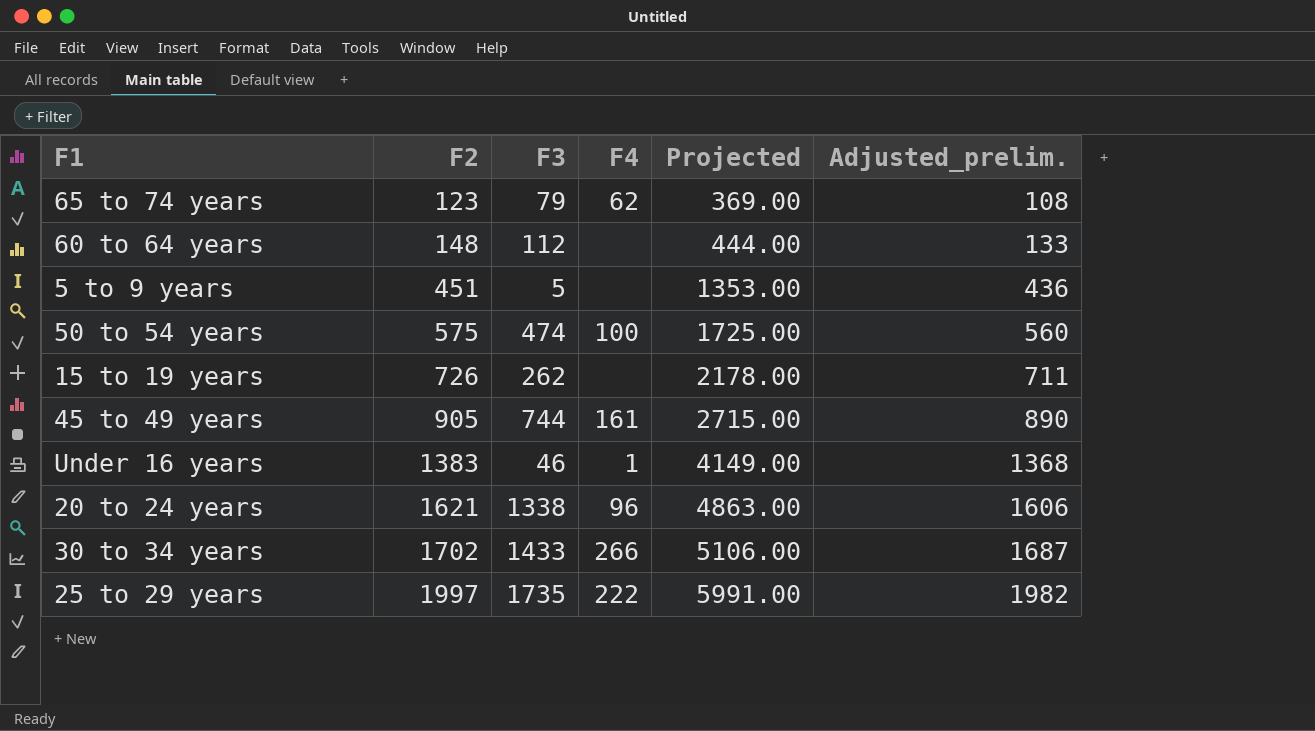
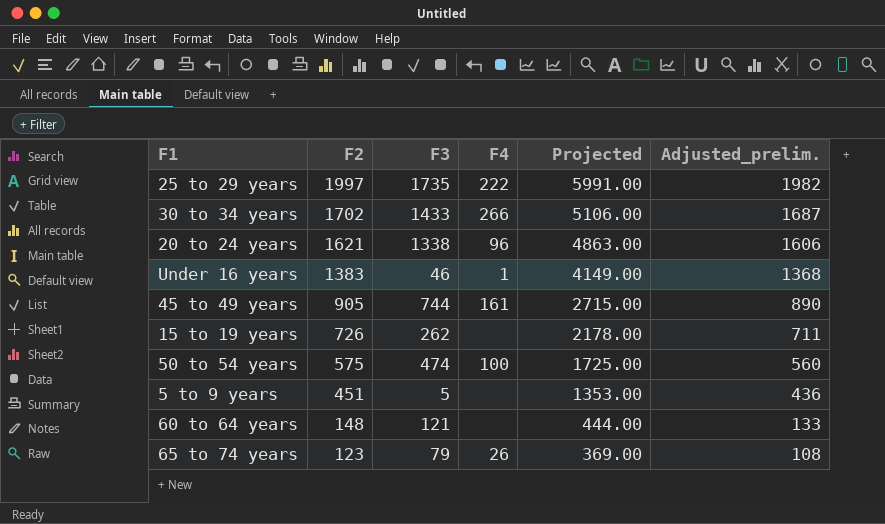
row order: F2 ascending -> F2 descending
60 to 64 years | F3: 112 -> 121
65 to 74 years | F4: 62 -> 26

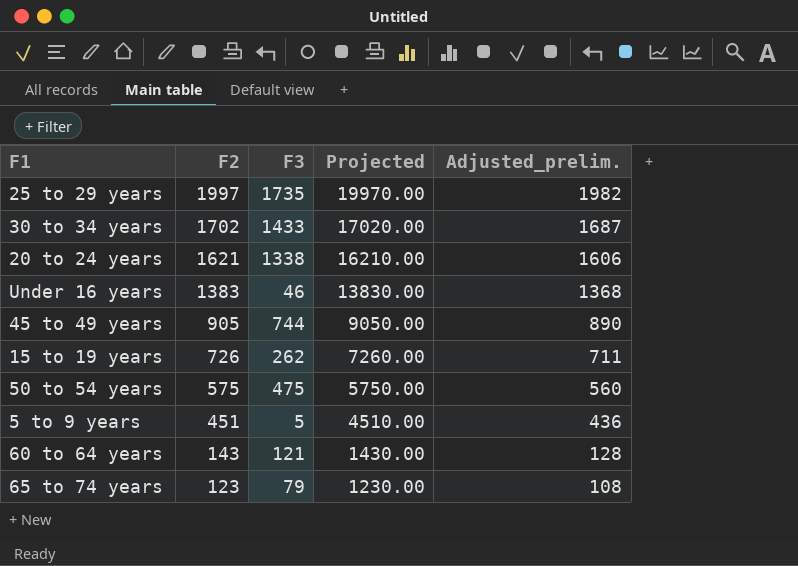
column F4 | position: 4 -> none
column Projected | formula: [F2] * 3 -> [F2] * 10
50 to 54 years | F3: 474 -> 475
60 to 64 years | F2: 148 -> 143
60 to 64 years | Adjusted_prelim.: 133 -> 128

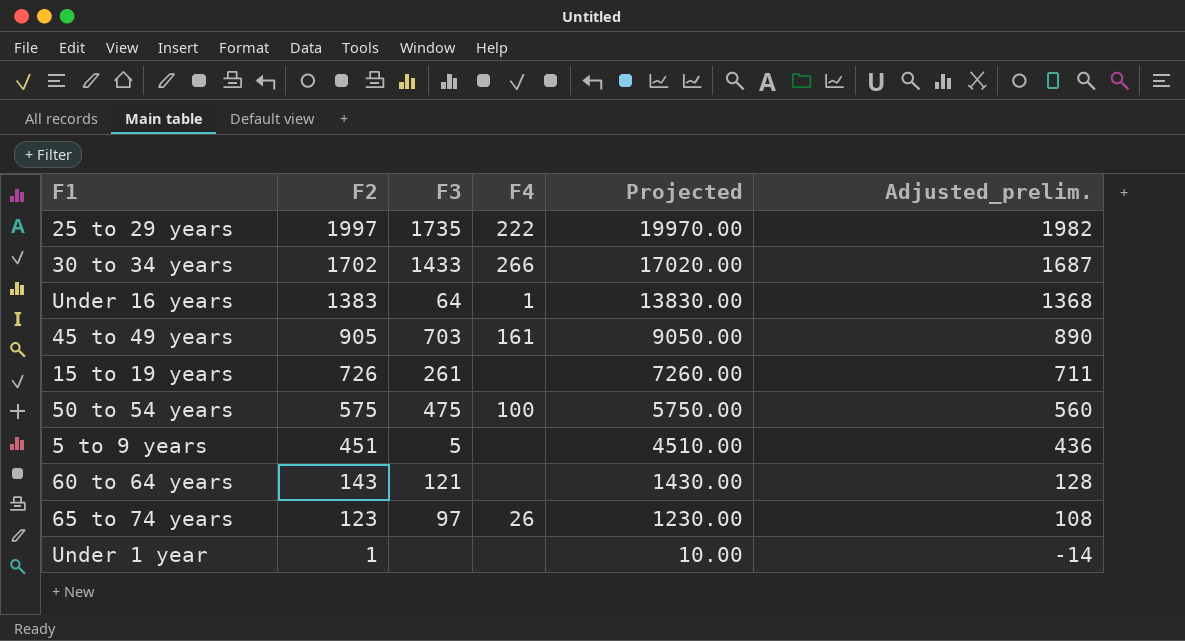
column F4 | position: none -> 4
row 20 to 24 years: 1621 | 1338 | 16210.00 | 1606 -> none
Under 16 years | F3: 46 -> 64
45 to 49 years | F3: 744 -> 703
15 to 19 years | F3: 262 -> 261
65 to 74 years | F3: 79 -> 97
row Under 1 year: none -> 1 | none | none | 10.00 | -14

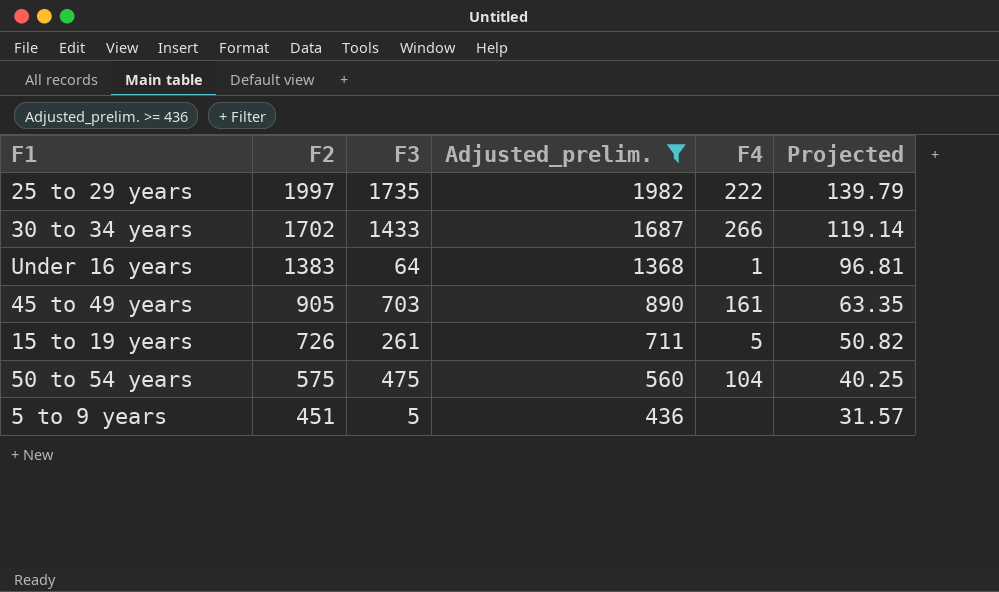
filter: none -> Adjusted_prelim. >= 436
column Adjusted_prelim. | position: 6 -> 4
column Projected | formula: [F2] * 10 -> [F2] * 0.07
15 to 19 years | F4: none -> 5
50 to 54 years | F4: 100 -> 104

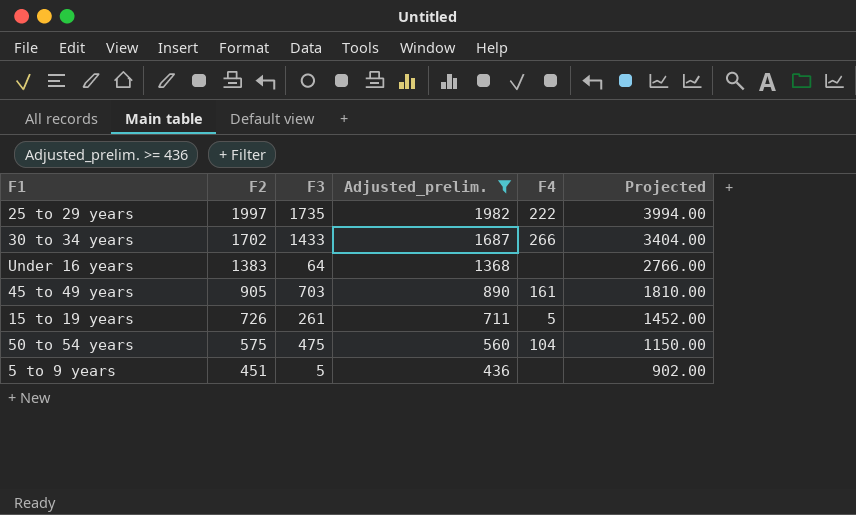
column Projected | formula: [F2] * 0.07 -> [F2] * 2
Under 16 years | F4: 1 -> none

